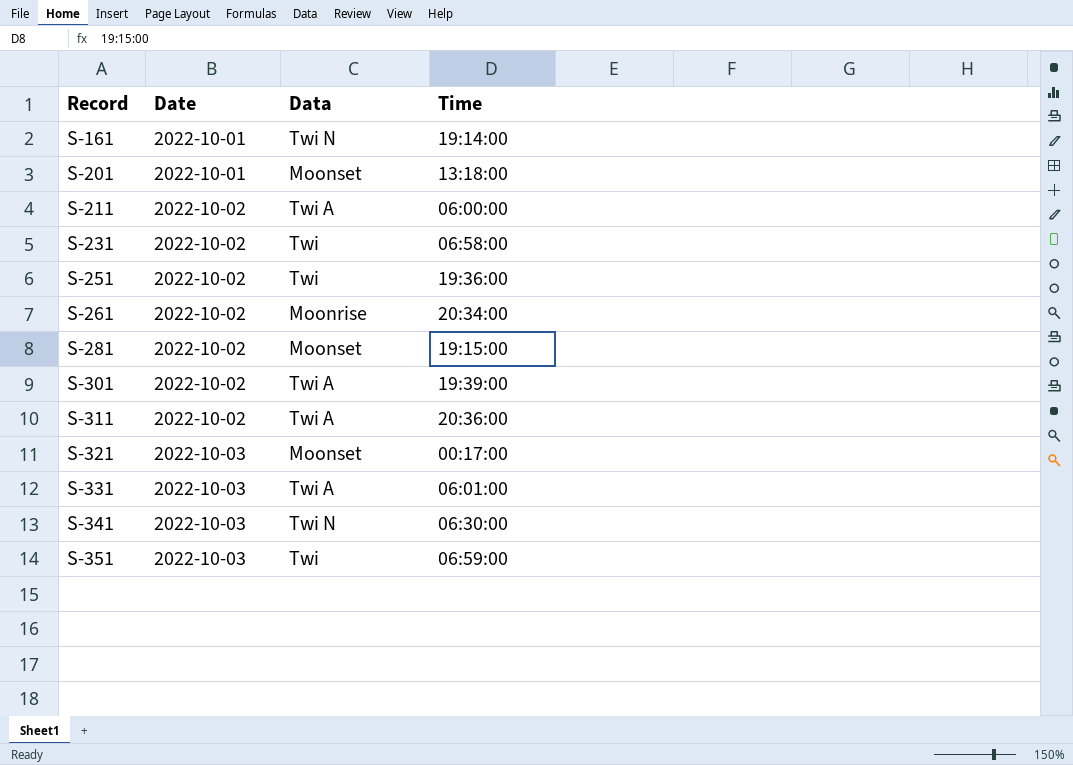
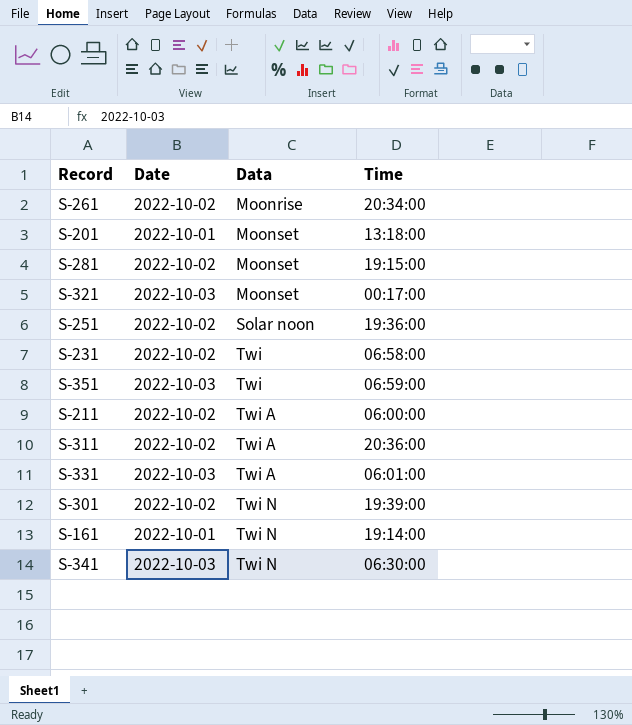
row order: Record ascending -> Data ascending
S-251 | Data: Twi -> Solar noon
S-301 | Data: Twi A -> Twi N

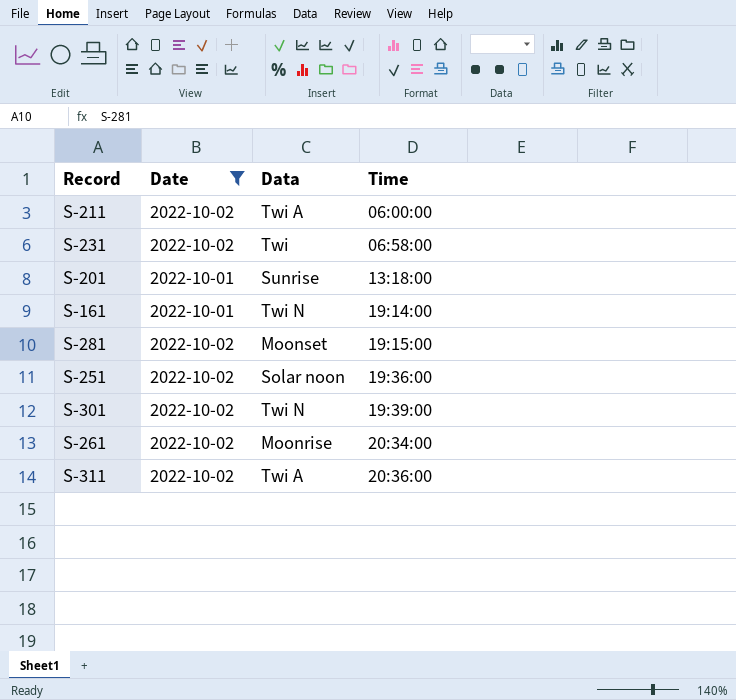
filter: none -> Date != 2022-10-03
row order: Data ascending -> Time ascending
S-201 | Data: Moonset -> Sunrise

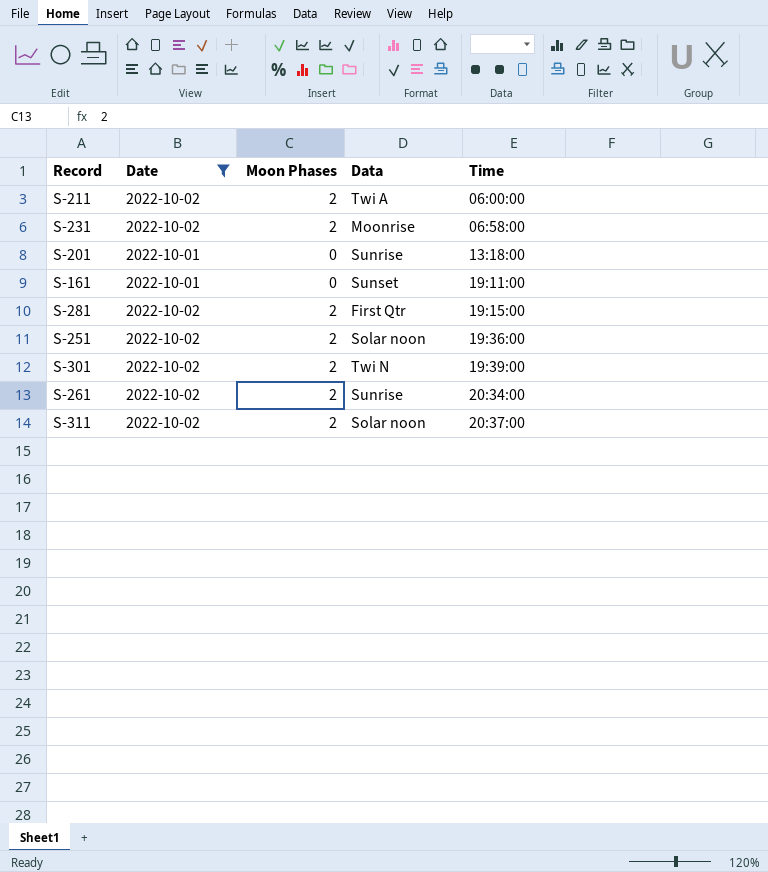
column Moon Phases | position: none -> 3
S-231 | Data: Twi -> Moonrise
S-161 | Data: Twi N -> Sunset
S-161 | Time: 19:14:00 -> 19:11:00
S-281 | Data: Moonset -> First Qtr
S-261 | Data: Moonrise -> Sunrise
S-311 | Data: Twi A -> Solar noon
S-311 | Time: 20:36:00 -> 20:37:00

